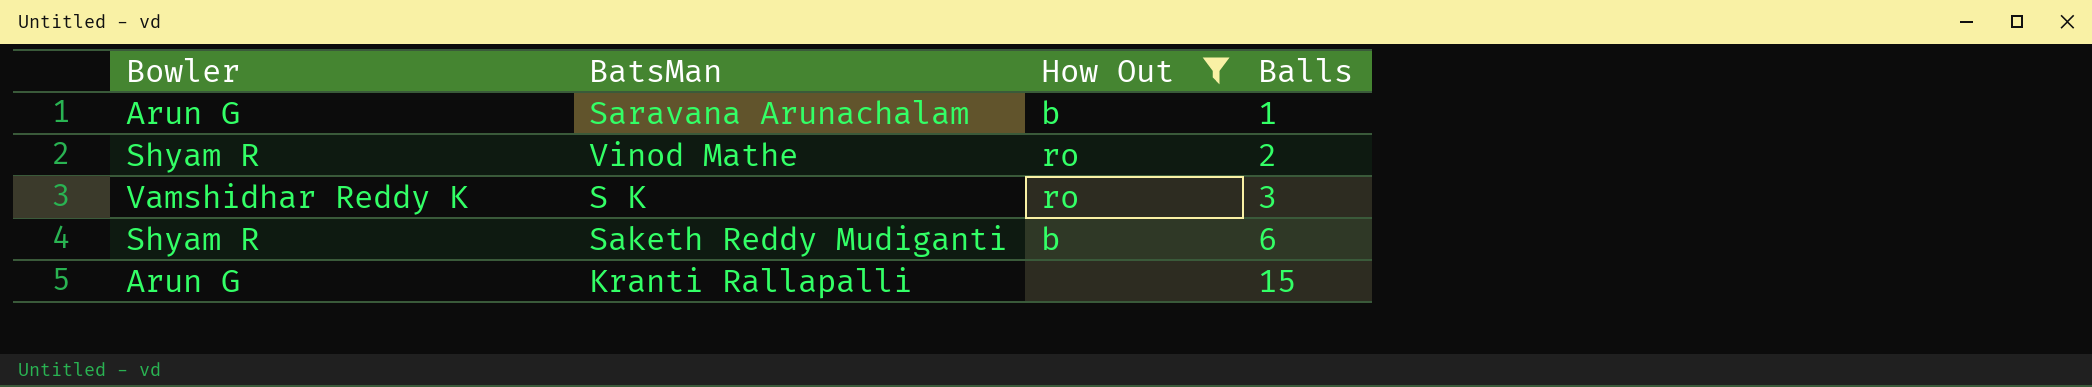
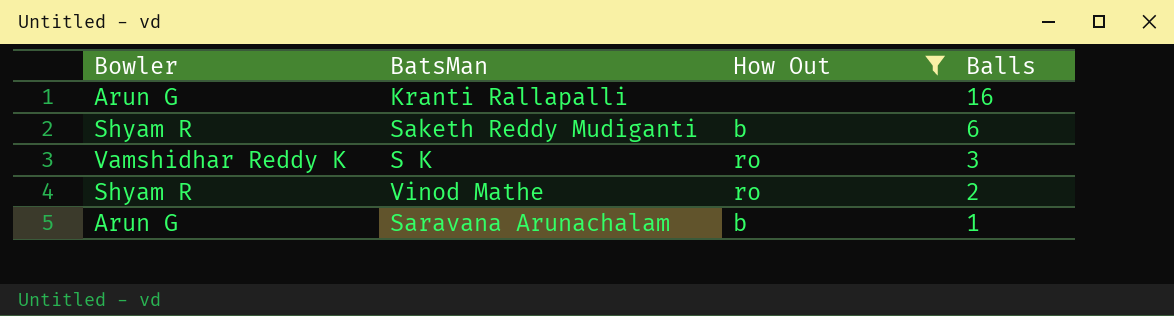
row order: Balls ascending -> Balls descending
Kranti Rallapalli | Balls: 15 -> 16

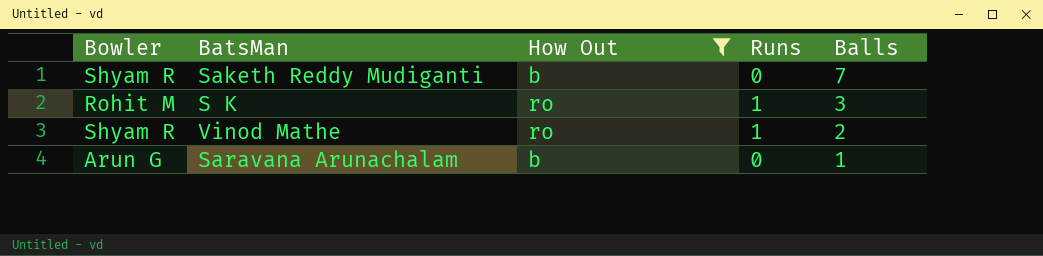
column Runs | position: none -> 4
row Kranti Rallapalli: Arun G | none | 16 -> none
Saketh Reddy Mudiganti | Balls: 6 -> 7
S K | Bowler: Vamshidhar Reddy K -> Rohit M

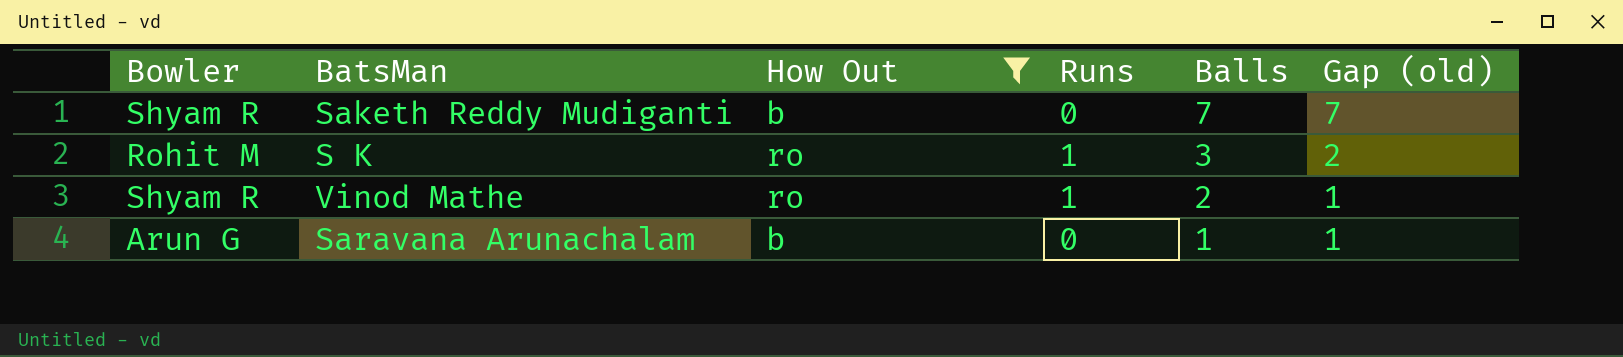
column Gap (old) | formula: none -> [Balls] - [Runs]

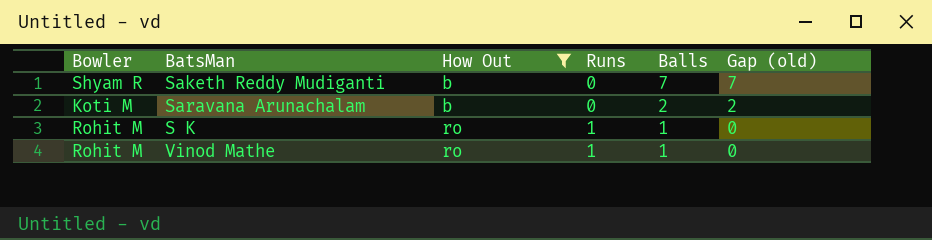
row order: Balls descending -> How Out ascending
Saravana Arunachalam | Bowler: Arun G -> Koti M
Saravana Arunachalam | Balls: 1 -> 2
Saravana Arunachalam | Gap (old): 1 -> 2
S K | Balls: 3 -> 1
S K | Gap (old): 2 -> 0
Vinod Mathe | Bowler: Shyam R -> Rohit M
Vinod Mathe | Balls: 2 -> 1
Vinod Mathe | Gap (old): 1 -> 0

